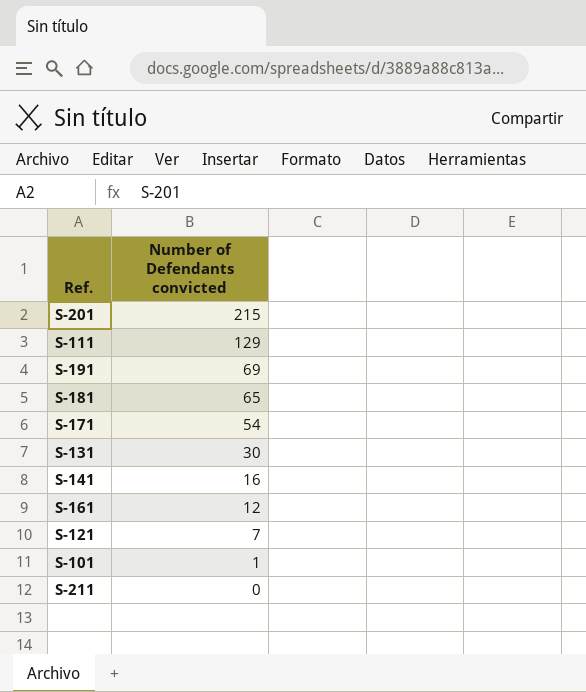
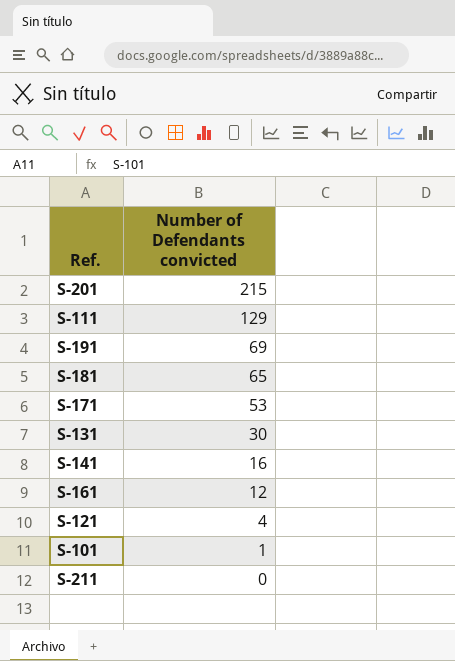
S-171 | Number of Defendants convicted: 54 -> 53
S-121 | Number of Defendants convicted: 7 -> 4

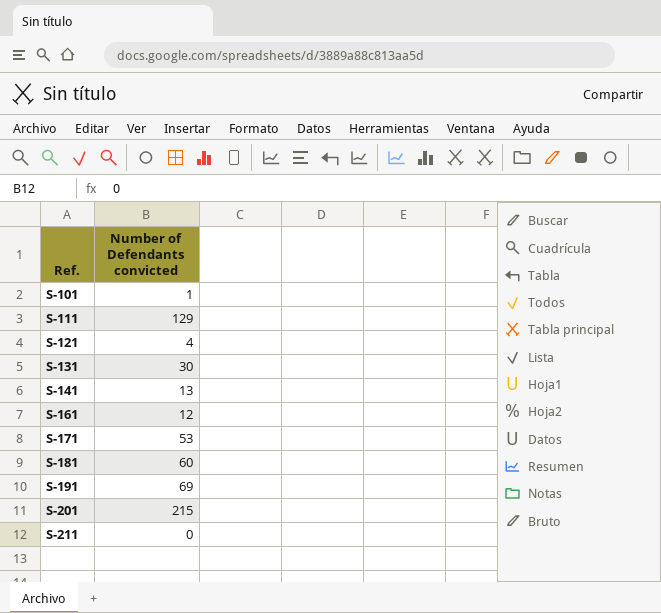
row order: Number of Defendants convicted descending -> Ref. ascending
S-141 | Number of Defendants convicted: 16 -> 13
S-181 | Number of Defendants convicted: 65 -> 60

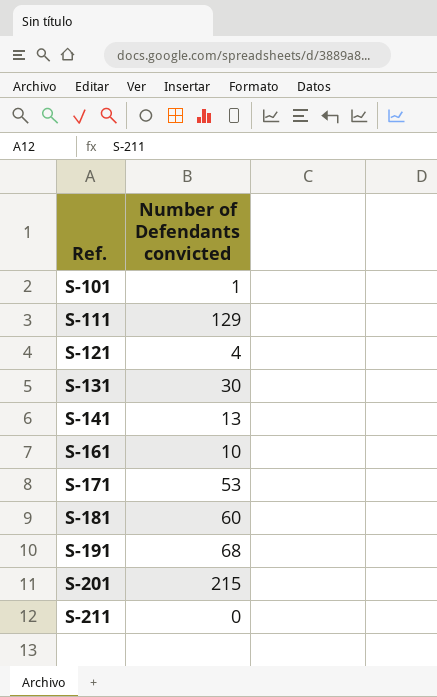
S-161 | Number of Defendants convicted: 12 -> 10
S-191 | Number of Defendants convicted: 69 -> 68

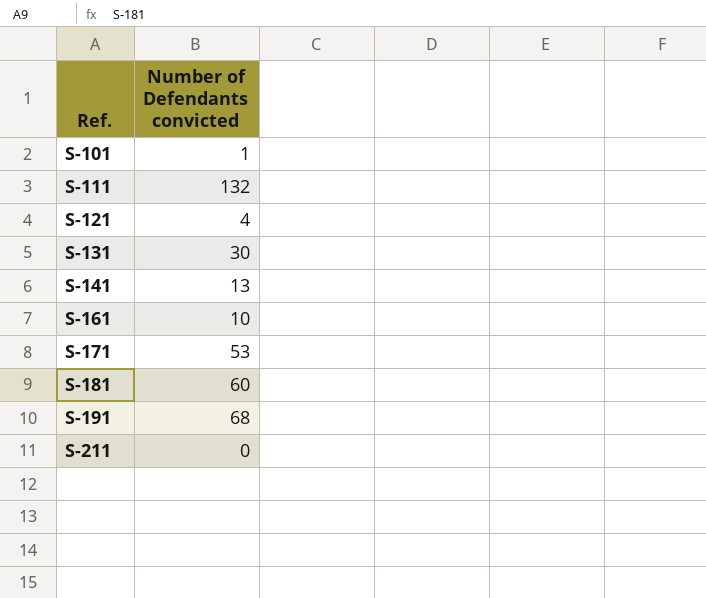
row S-201: 215 -> none
S-111 | Number of Defendants convicted: 129 -> 132

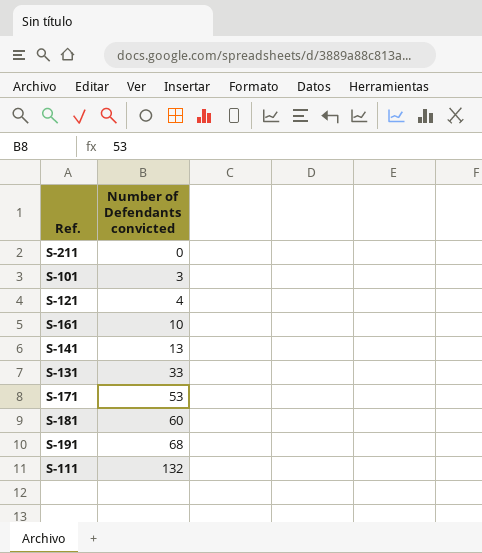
row order: Ref. ascending -> Number of Defendants convicted ascending
S-101 | Number of Defendants convicted: 1 -> 3
S-131 | Number of Defendants convicted: 30 -> 33

